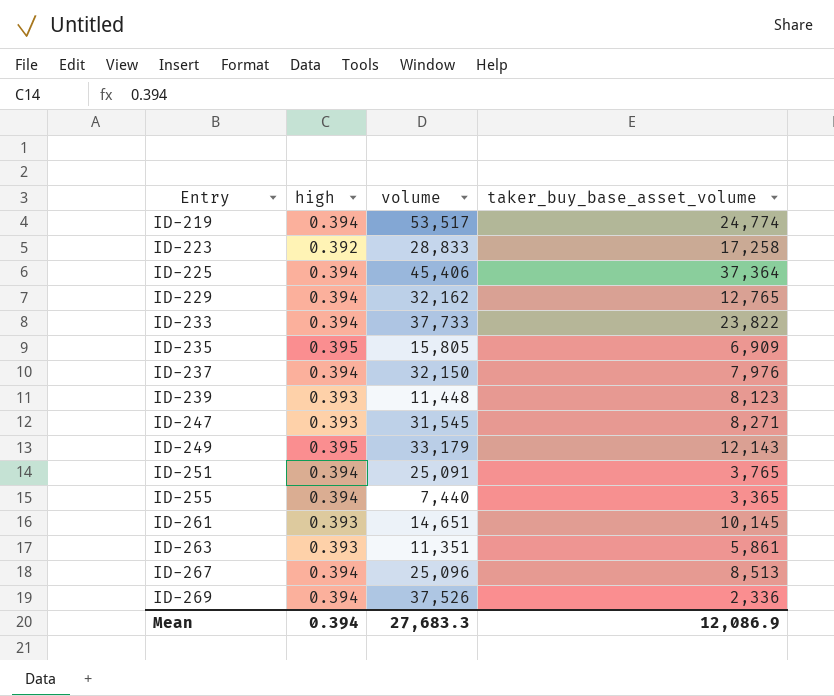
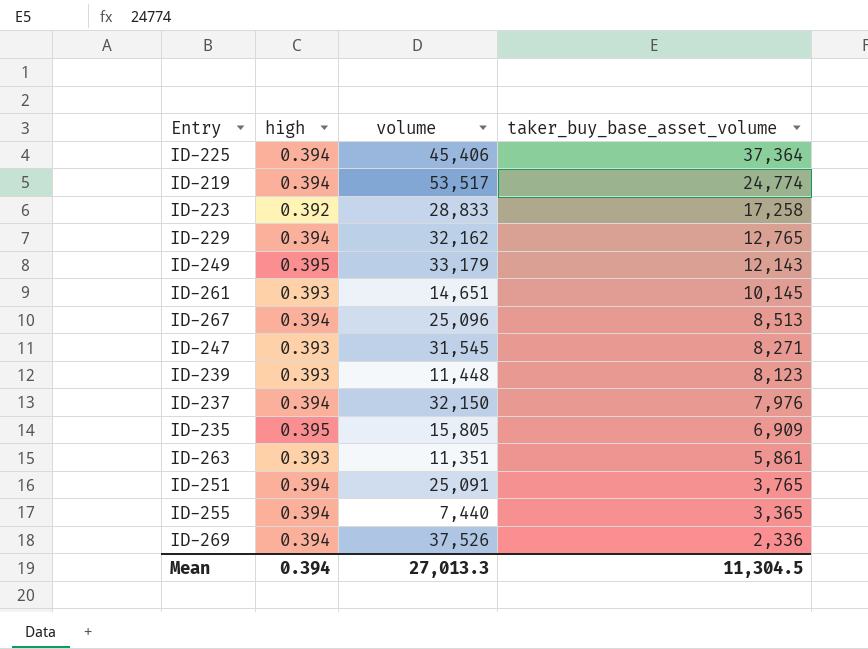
row order: Entry ascending -> taker_buy_base_asset_volume descending
row ID-233: 0.394 | 37,733 | 23,822 -> none
Mean | volume: 27,683.3 -> 27,013.3
Mean | taker_buy_base_asset_volume: 12,086.9 -> 11,304.5

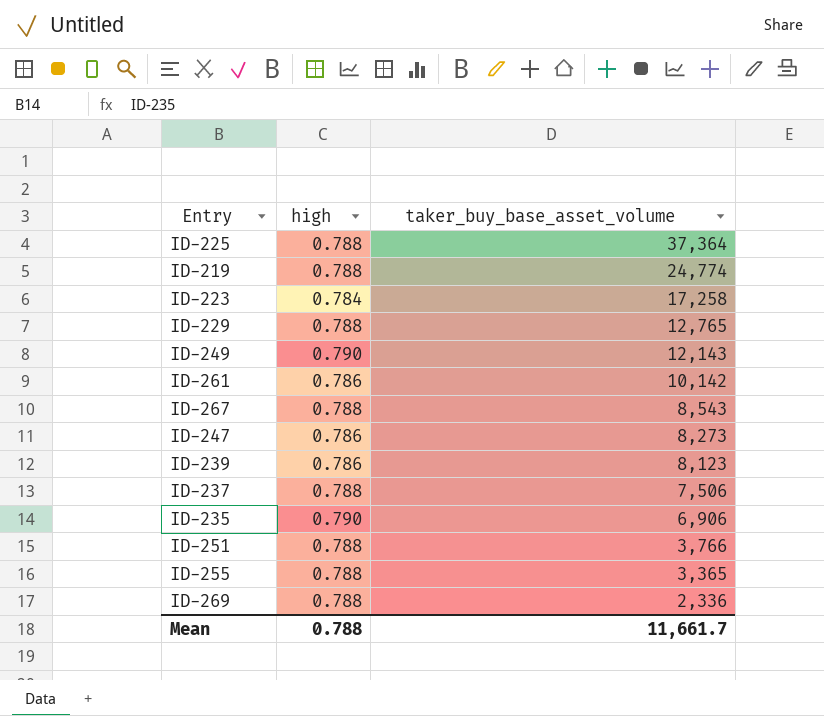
column volume | position: 3 -> none
row ID-263: 0.393 | 11,351 | 5,861 -> none
ID-225 | high: 0.394 -> 0.788
ID-219 | high: 0.394 -> 0.788
ID-223 | high: 0.392 -> 0.784
ID-229 | high: 0.394 -> 0.788
ID-249 | high: 0.395 -> 0.790
ID-261 | high: 0.393 -> 0.786
ID-261 | taker_buy_base_asset_volume: 10,145 -> 10,142
ID-267 | high: 0.394 -> 0.788
ID-267 | taker_buy_base_asset_volume: 8,513 -> 8,543
ID-247 | high: 0.393 -> 0.786
ID-247 | taker_buy_base_asset_volume: 8,271 -> 8,273
ID-239 | high: 0.393 -> 0.786
ID-237 | high: 0.394 -> 0.788
ID-237 | taker_buy_base_asset_volume: 7,976 -> 7,506
ID-235 | high: 0.395 -> 0.790
ID-235 | taker_buy_base_asset_volume: 6,909 -> 6,906
ID-251 | high: 0.394 -> 0.788
ID-251 | taker_buy_base_asset_volume: 3,765 -> 3,766
ID-255 | high: 0.394 -> 0.788
ID-269 | high: 0.394 -> 0.788
Mean | high: 0.394 -> 0.788
Mean | taker_buy_base_asset_volume: 11,304.5 -> 11,661.7

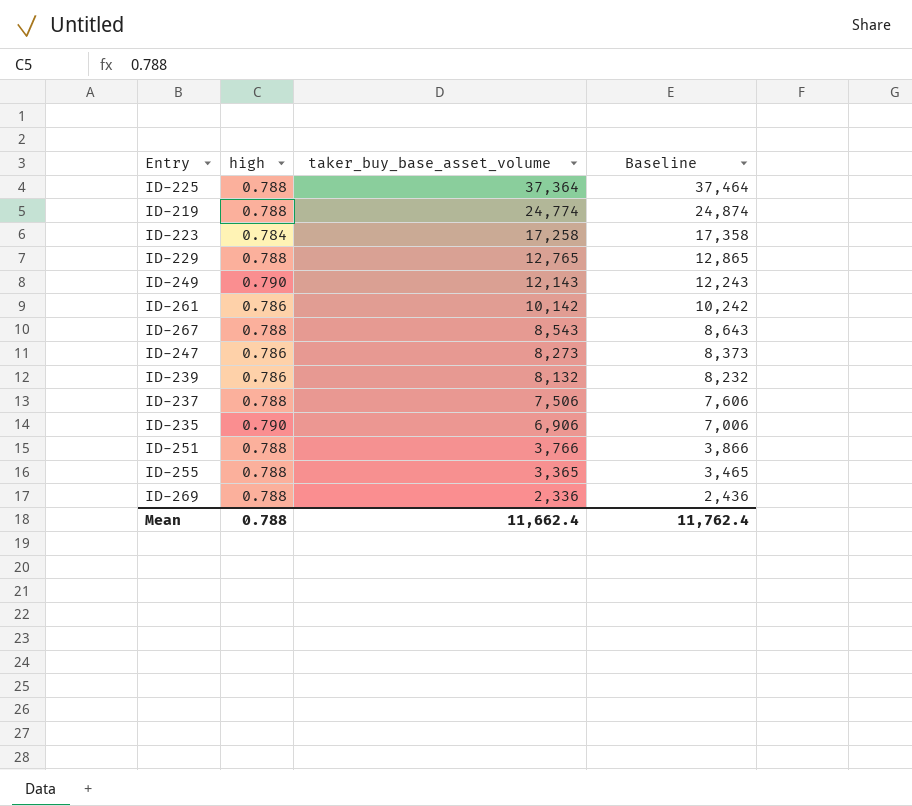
column Baseline | formula: none -> [taker_buy_base_asset_volume] + 100
ID-239 | taker_buy_base_asset_volume: 8,123 -> 8,132
Mean | taker_buy_base_asset_volume: 11,661.7 -> 11,662.4

